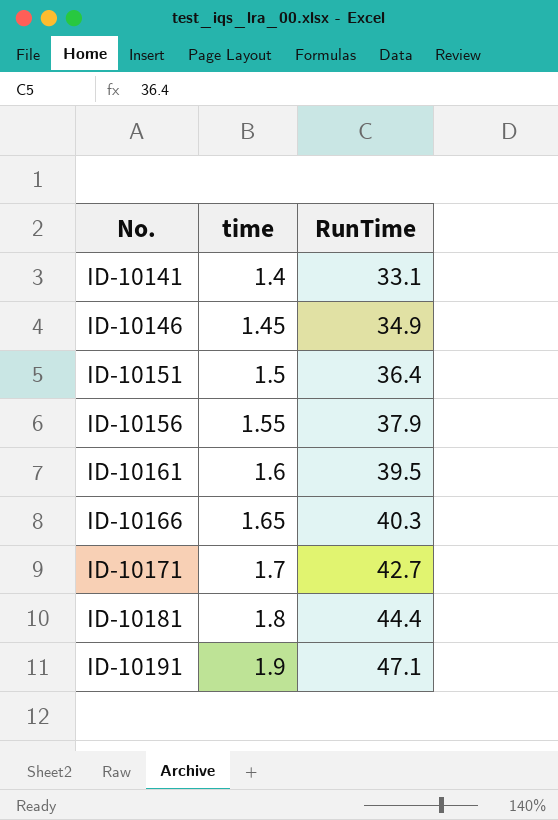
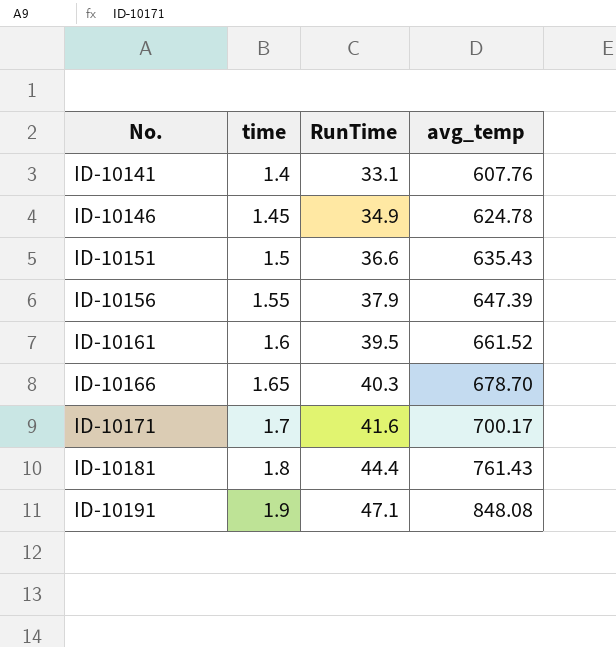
column avg_temp | position: none -> 4
ID-10151 | RunTime: 36.4 -> 36.6
ID-10171 | RunTime: 42.7 -> 41.6

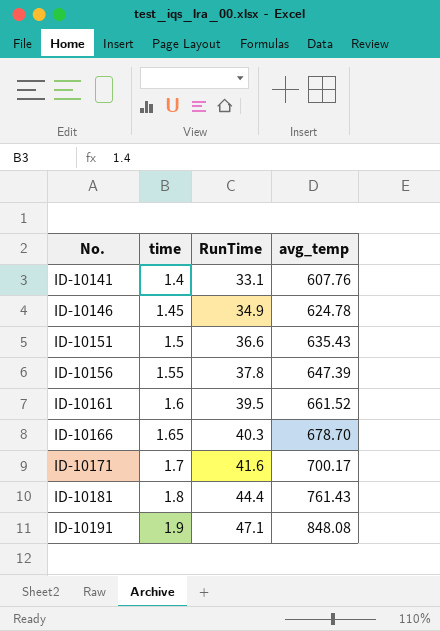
ID-10156 | RunTime: 37.9 -> 37.8

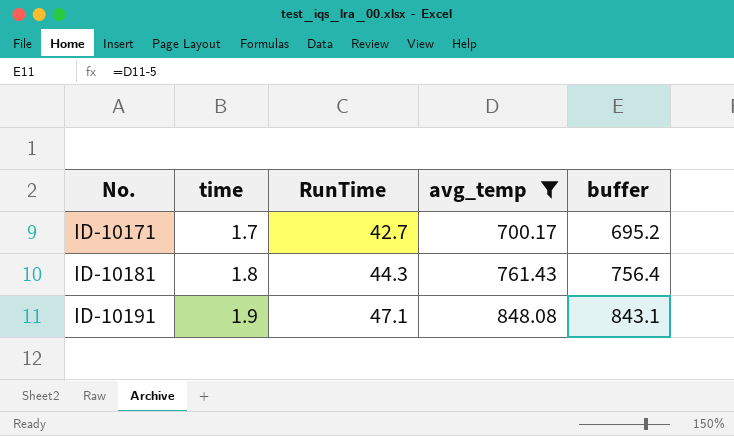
filter: none -> avg_temp >= 700.17
column buffer | formula: none -> [avg_temp] - 5
ID-10171 | RunTime: 41.6 -> 42.7
ID-10181 | RunTime: 44.4 -> 44.3

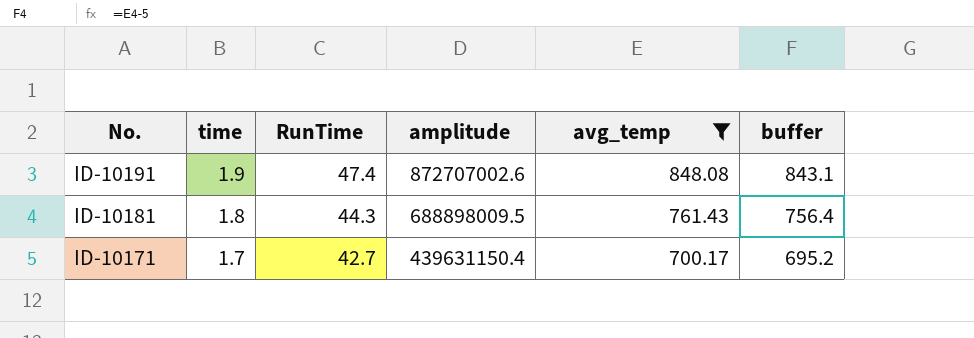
row order: No. ascending -> No. descending
column amplitude | position: none -> 4
ID-10191 | RunTime: 47.1 -> 47.4

